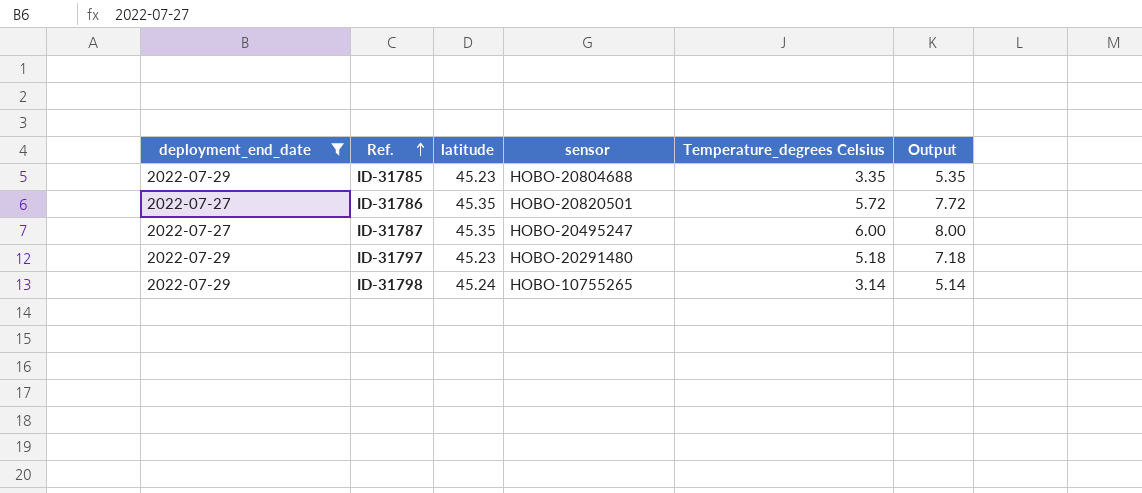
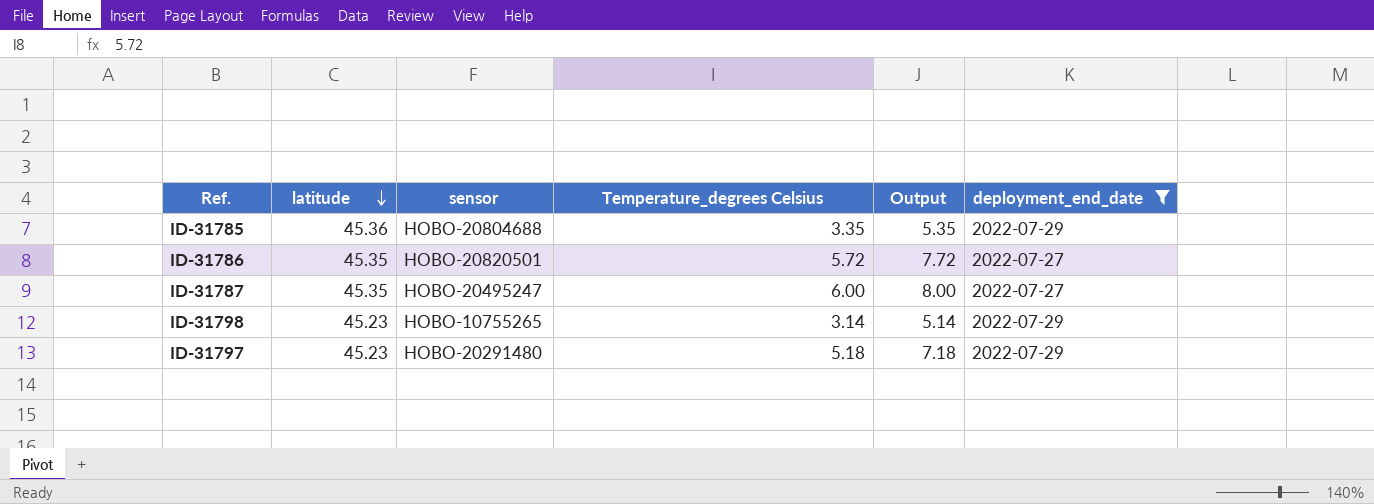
row order: Ref. ascending -> latitude descending
column deployment_end_date | position: 1 -> 6
ID-31785 | latitude: 45.23 -> 45.36
ID-31798 | latitude: 45.24 -> 45.23

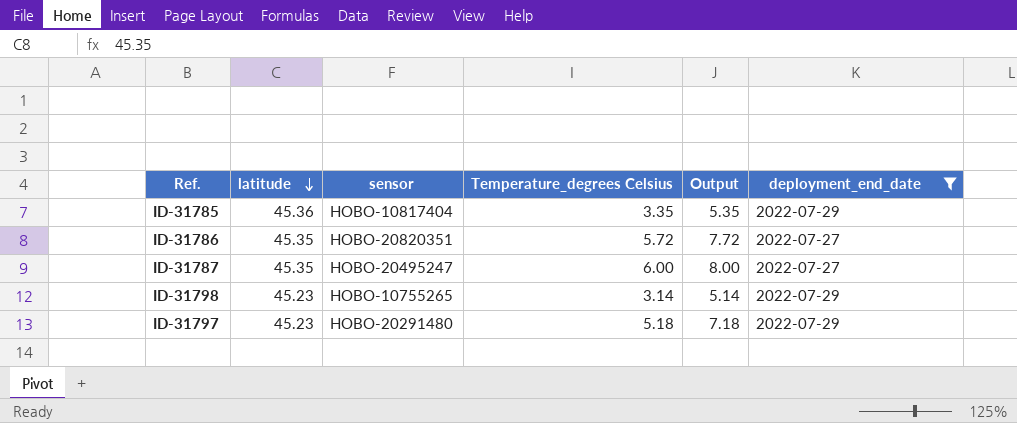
ID-31785 | sensor: HOBO-20804688 -> HOBO-10817404
ID-31786 | sensor: HOBO-20820501 -> HOBO-20820351

